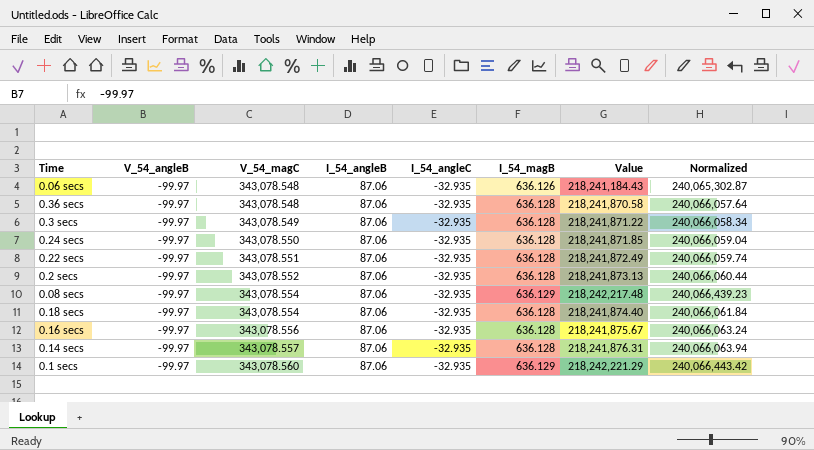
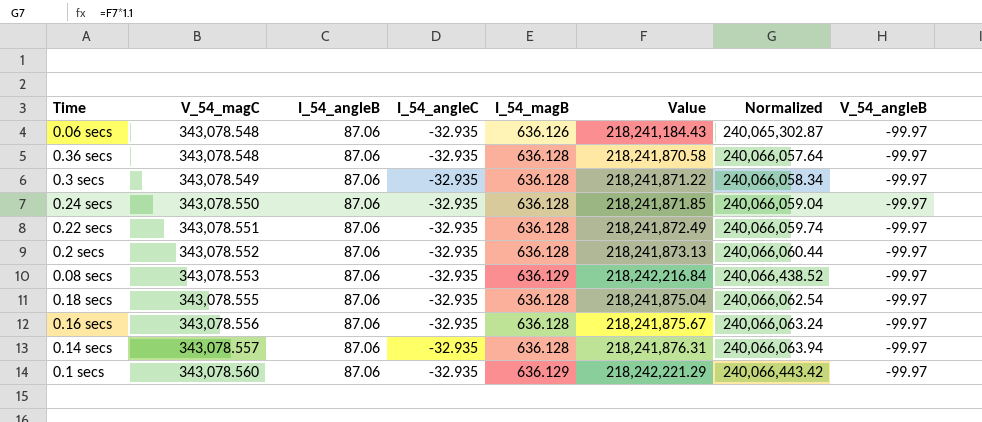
column V_54_angleB | position: 2 -> 8
0.08 secs | V_54_magC: 343,078.554 -> 343,078.553
0.08 secs | Value: 218,242,217.48 -> 218,242,216.84
0.08 secs | Normalized: 240,066,439.23 -> 240,066,438.52
0.18 secs | V_54_magC: 343,078.554 -> 343,078.555
0.18 secs | Value: 218,241,874.40 -> 218,241,875.04
0.18 secs | Normalized: 240,066,061.84 -> 240,066,062.54

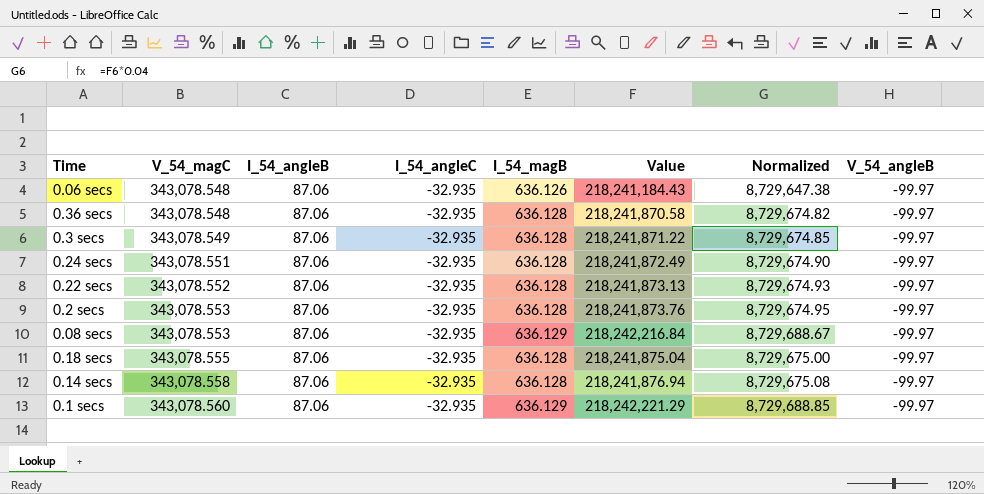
column Normalized | formula: [Value] * 1.1 -> [Value] * 0.04
row 0.16 secs: 343,078.556 | 87.06 | -32.935 | 636.128 | 218,241,875.67 | 240,066,063.24 | -99.97 -> none
0.24 secs | V_54_magC: 343,078.550 -> 343,078.551
0.24 secs | Value: 218,241,871.85 -> 218,241,872.49
0.22 secs | V_54_magC: 343,078.551 -> 343,078.552
0.22 secs | Value: 218,241,872.49 -> 218,241,873.13
0.2 secs | V_54_magC: 343,078.552 -> 343,078.553
0.2 secs | Value: 218,241,873.13 -> 218,241,873.76
0.14 secs | V_54_magC: 343,078.557 -> 343,078.558
0.14 secs | Value: 218,241,876.31 -> 218,241,876.94

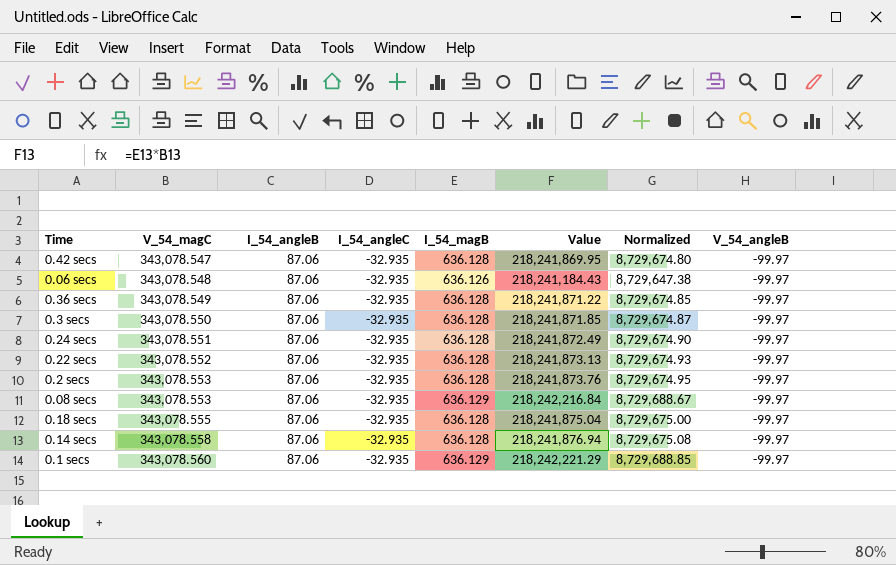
row 0.42 secs: none -> 343,078.547 | 87.06 | -32.935 | 636.128 | 218,241,869.95 | 8,729,674.80 | -99.97
0.36 secs | V_54_magC: 343,078.548 -> 343,078.549
0.36 secs | Value: 218,241,870.58 -> 218,241,871.22
0.36 secs | Normalized: 8,729,674.82 -> 8,729,674.85
0.3 secs | V_54_magC: 343,078.549 -> 343,078.550
0.3 secs | Value: 218,241,871.22 -> 218,241,871.85
0.3 secs | Normalized: 8,729,674.85 -> 8,729,674.87

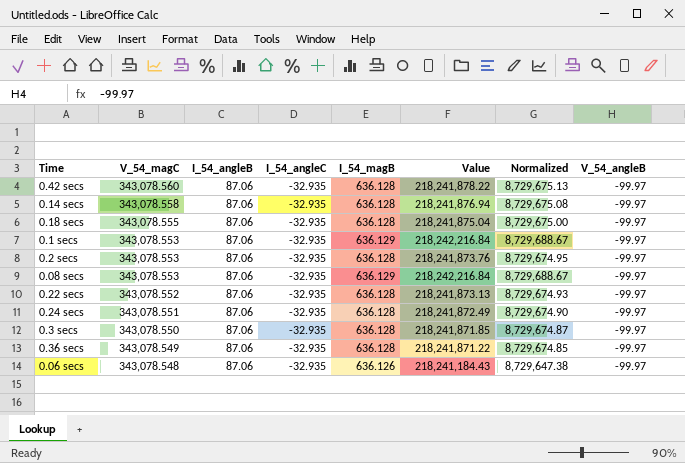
row order: V_54_magC ascending -> V_54_magC descending
0.42 secs | V_54_magC: 343,078.547 -> 343,078.560
0.42 secs | Value: 218,241,869.95 -> 218,241,878.22
0.42 secs | Normalized: 8,729,674.80 -> 8,729,675.13
0.1 secs | V_54_magC: 343,078.560 -> 343,078.553
0.1 secs | Value: 218,242,221.29 -> 218,242,216.84
0.1 secs | Normalized: 8,729,688.85 -> 8,729,688.67

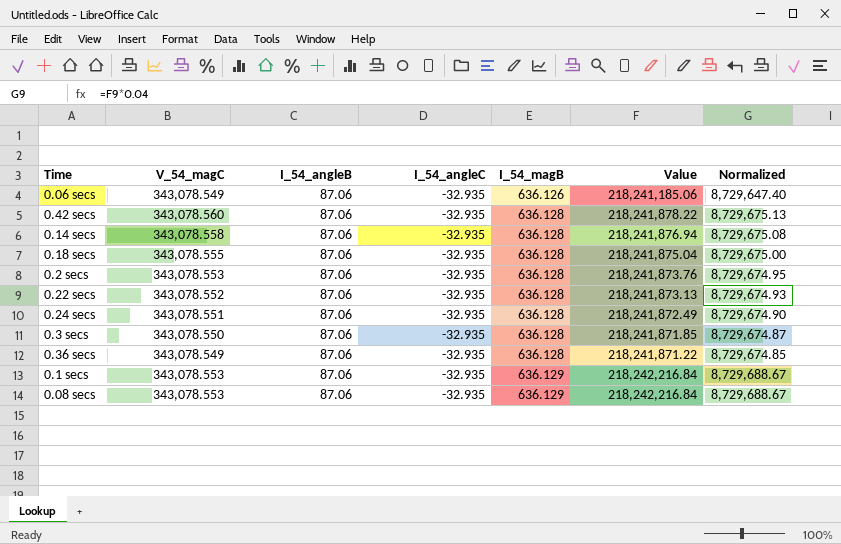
row order: V_54_magC descending -> I_54_magB ascending
column V_54_angleB | position: 8 -> none
0.06 secs | V_54_magC: 343,078.548 -> 343,078.549
0.06 secs | Value: 218,241,184.43 -> 218,241,185.06
0.06 secs | Normalized: 8,729,647.38 -> 8,729,647.40

